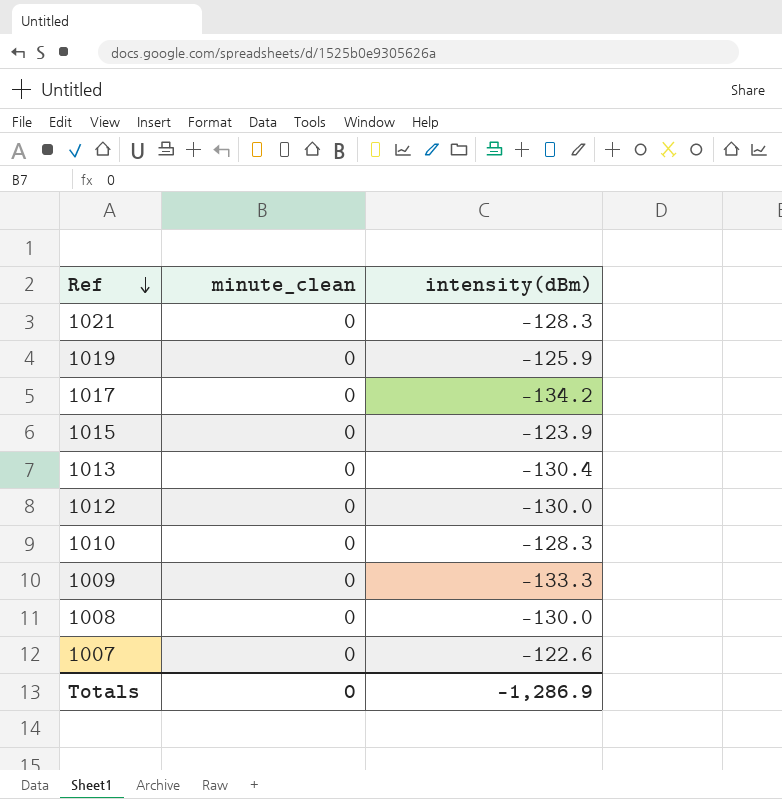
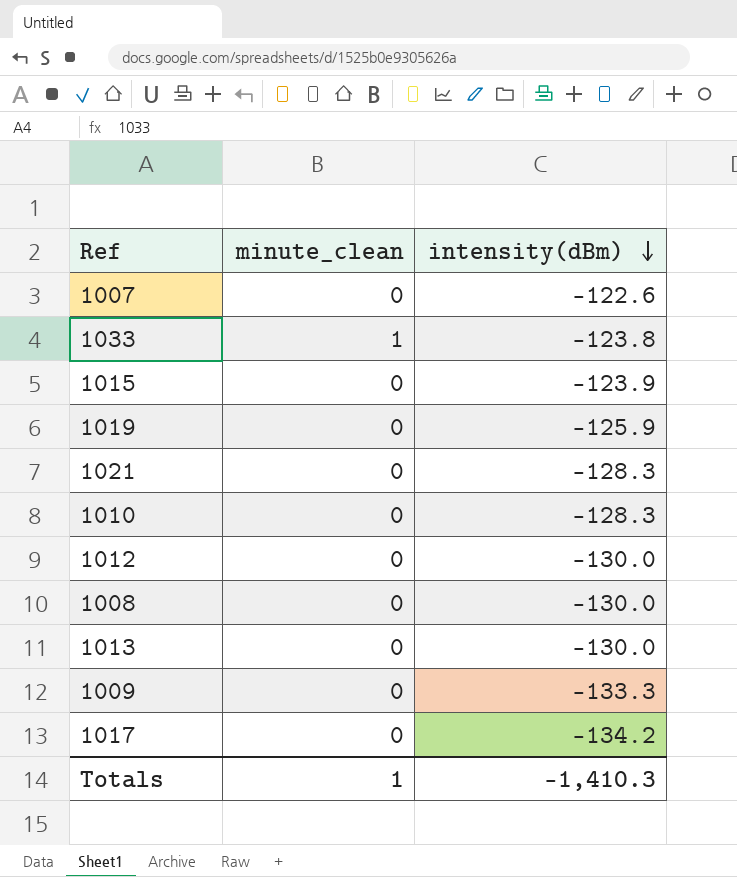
row order: Ref descending -> intensity(dBm) descending
row 1033: none -> 1 | -123.8
1013 | intensity(dBm): -130.4 -> -130.0
Totals | minute_clean: 0 -> 1
Totals | intensity(dBm): -1,286.9 -> -1,410.3

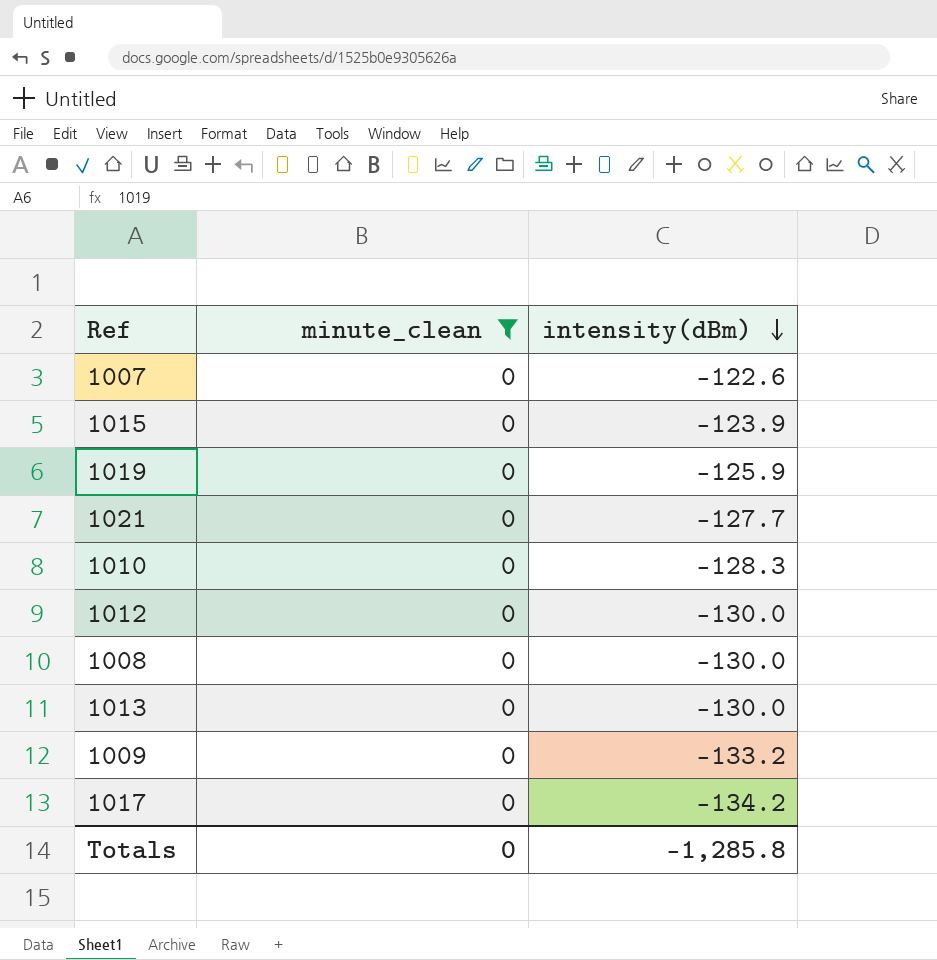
filter: none -> minute_clean = 0
1021 | intensity(dBm): -128.3 -> -127.7
1009 | intensity(dBm): -133.3 -> -133.2
Totals | minute_clean: 1 -> 0
Totals | intensity(dBm): -1,410.3 -> -1,285.8

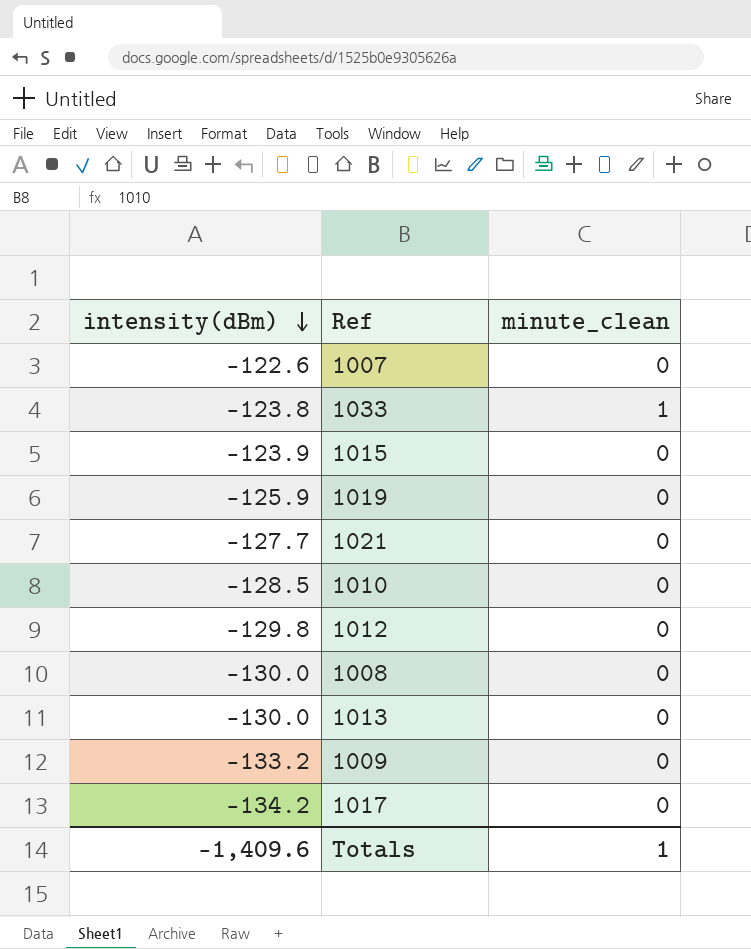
filter: minute_clean = 0 -> none
column intensity(dBm) | position: 3 -> 1
1010 | intensity(dBm): -128.3 -> -128.5
1012 | intensity(dBm): -130.0 -> -129.8
Totals | intensity(dBm): -1,285.8 -> -1,409.6
Totals | minute_clean: 0 -> 1

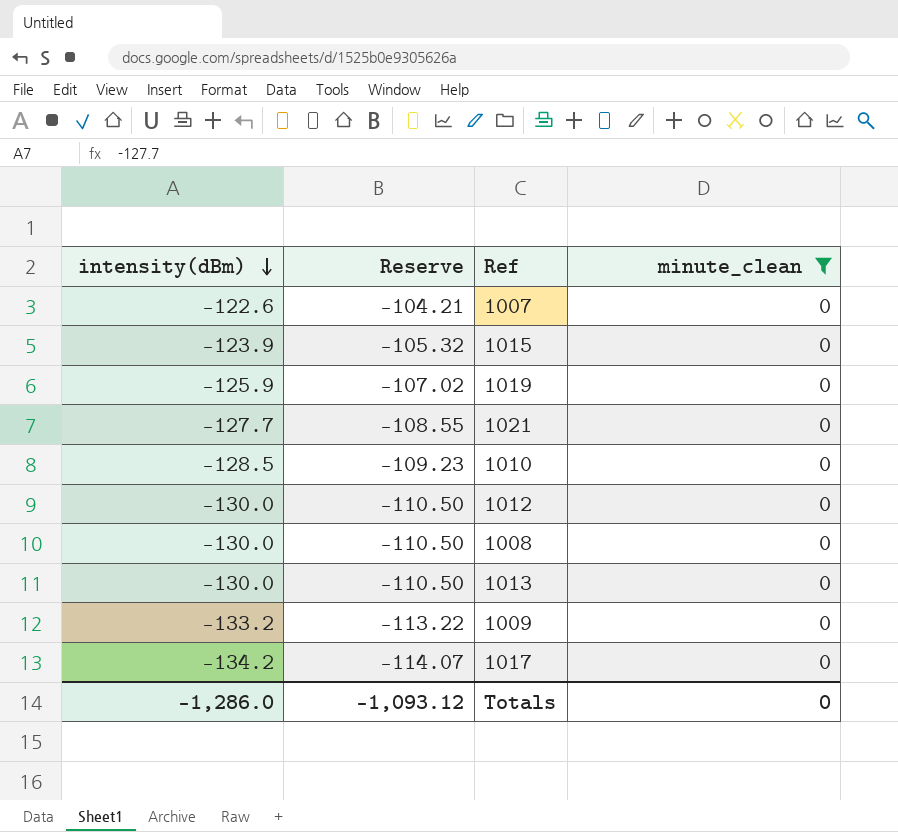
filter: none -> minute_clean = 0
column Reserve | formula: none -> [intensity(dBm)] * 0.85
1012 | intensity(dBm): -129.8 -> -130.0
Totals | intensity(dBm): -1,409.6 -> -1,286.0
Totals | minute_clean: 1 -> 0

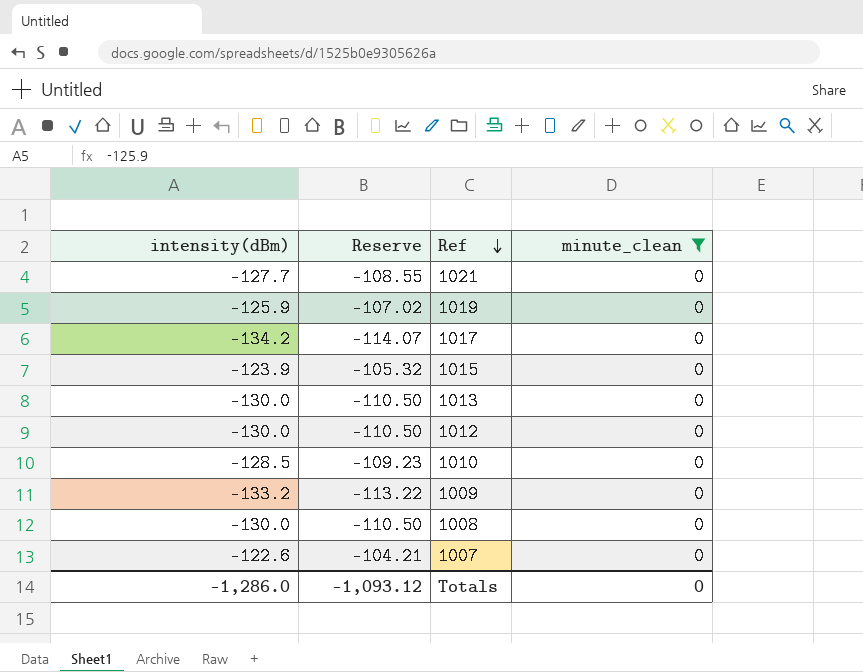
row order: intensity(dBm) descending -> Ref descending

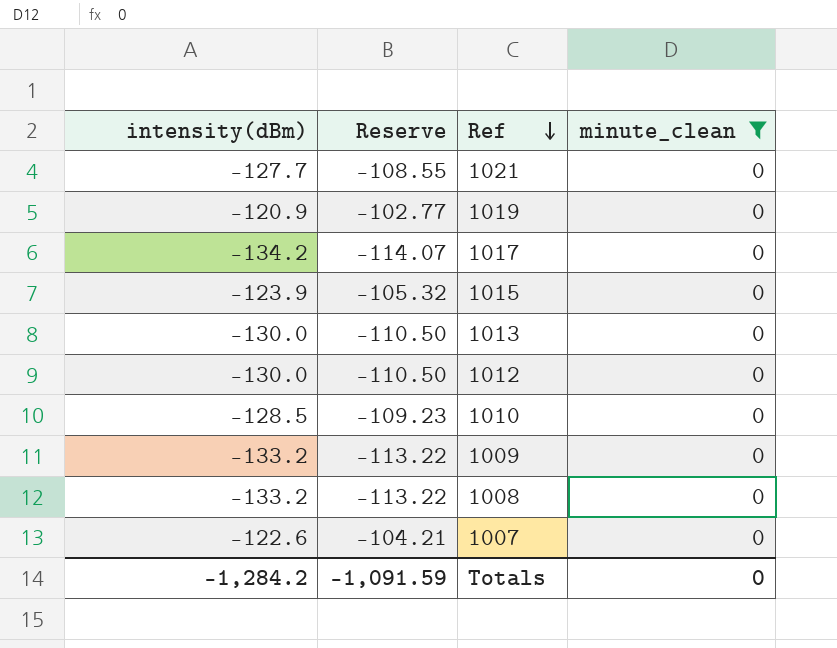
1019 | intensity(dBm): -125.9 -> -120.9
1019 | Reserve: -107.02 -> -102.77
1008 | intensity(dBm): -130.0 -> -133.2
1008 | Reserve: -110.50 -> -113.22
Totals | intensity(dBm): -1,286.0 -> -1,284.2
Totals | Reserve: -1,093.12 -> -1,091.59

